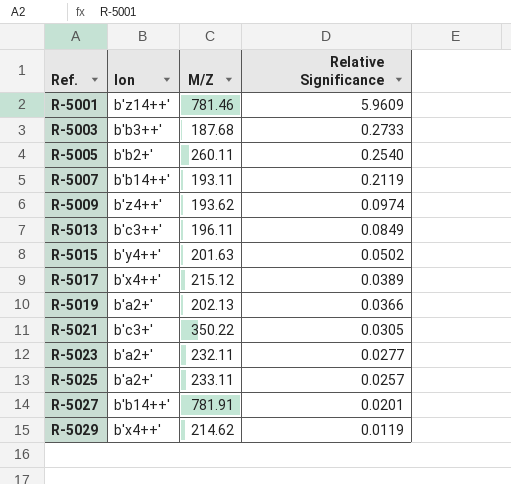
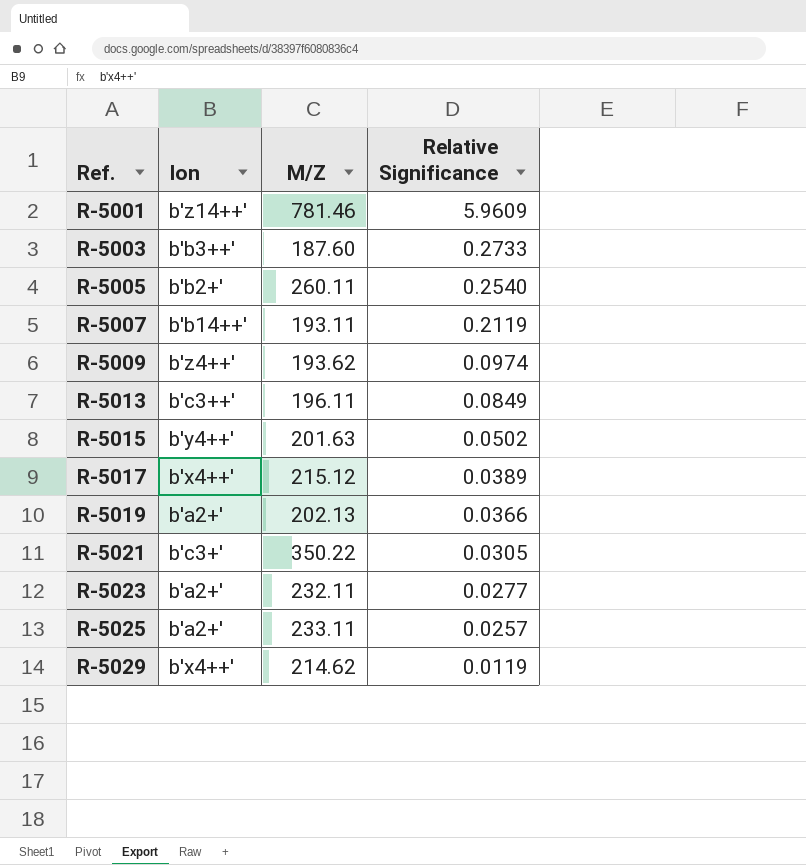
row R-5027: b'b14++' | 781.91 | 0.0201 -> none
R-5003 | M/Z: 187.68 -> 187.60

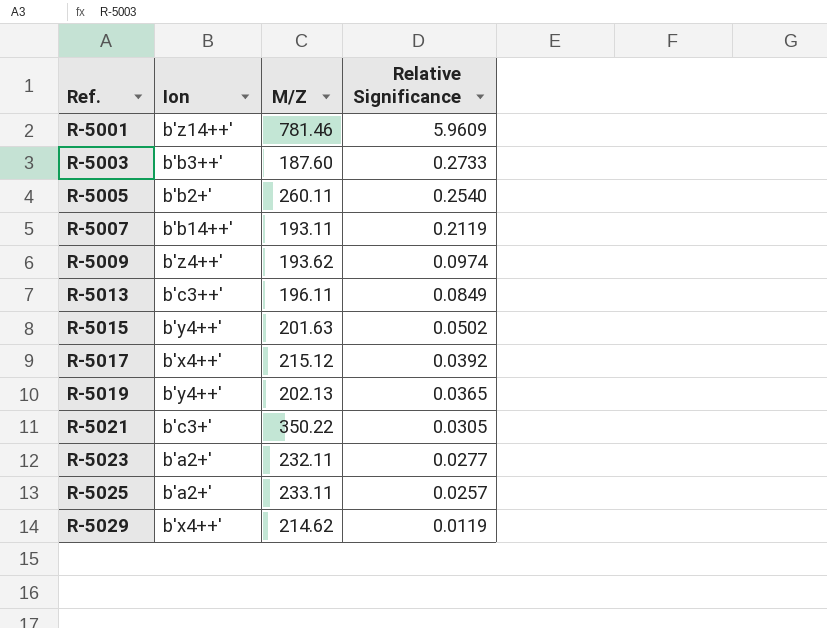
R-5017 | Relative Significance: 0.0389 -> 0.0392
R-5019 | Ion: b'a2+' -> b'y4++'
R-5019 | Relative Significance: 0.0366 -> 0.0365

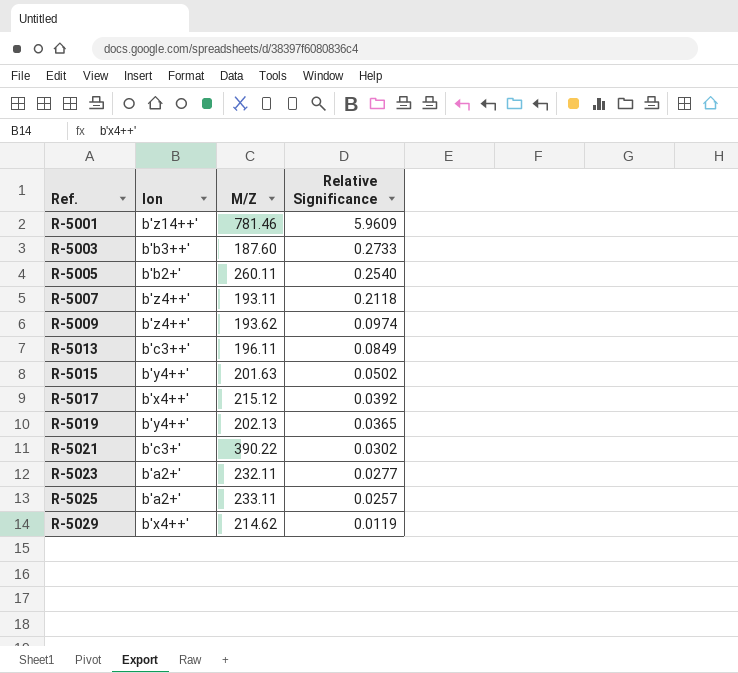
R-5007 | Ion: b'b14++' -> b'z4++'
R-5007 | Relative Significance: 0.2119 -> 0.2118
R-5021 | M/Z: 350.22 -> 390.22
R-5021 | Relative Significance: 0.0305 -> 0.0302

